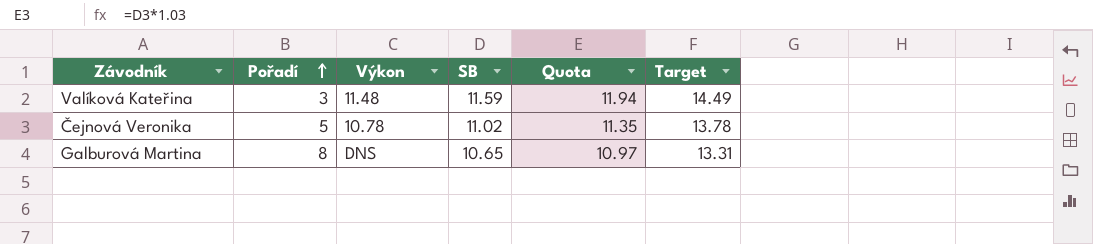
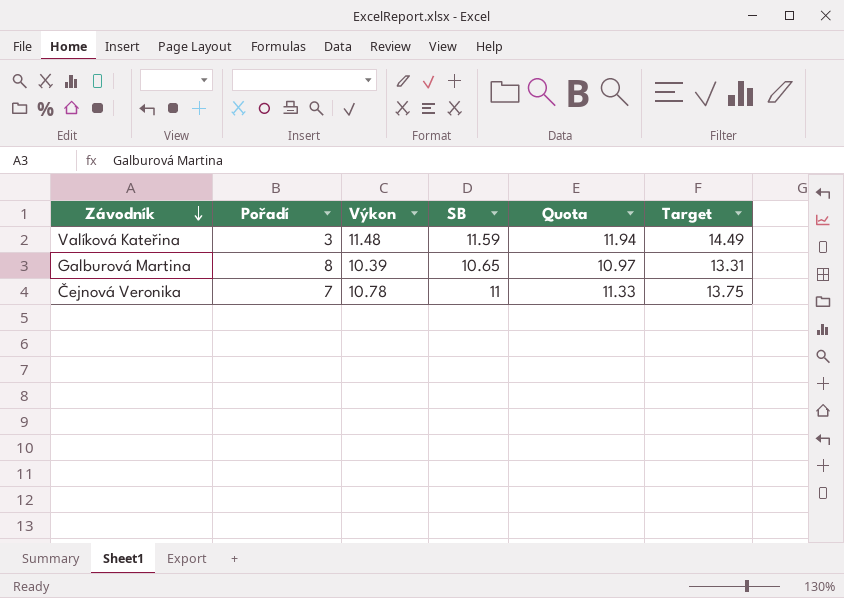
row order: Pořadí ascending -> Závodník descending
Galburová Martina | Výkon: DNS -> 10.39
Čejnová Veronika | Pořadí: 5 -> 7
Čejnová Veronika | SB: 11.02 -> 11
Čejnová Veronika | Quota: 11.35 -> 11.33
Čejnová Veronika | Target: 13.78 -> 13.75

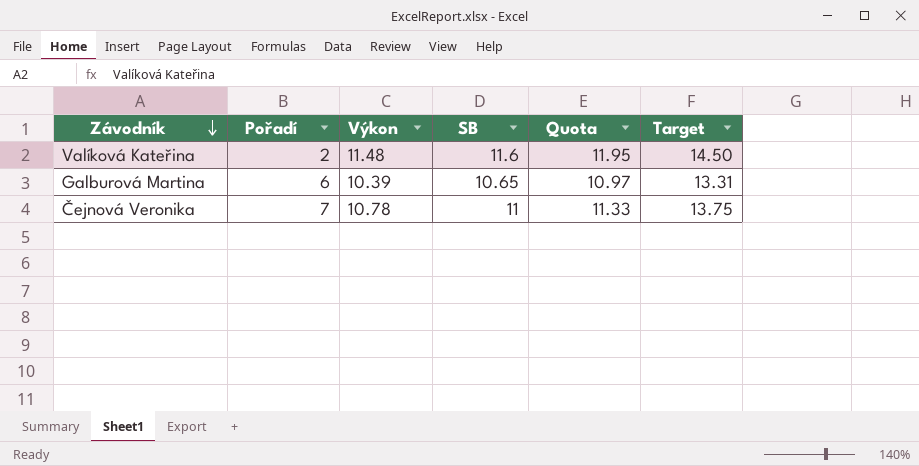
Valíková Kateřina | Pořadí: 3 -> 2
Valíková Kateřina | SB: 11.59 -> 11.6
Valíková Kateřina | Quota: 11.94 -> 11.95
Valíková Kateřina | Target: 14.49 -> 14.50
Galburová Martina | Pořadí: 8 -> 6

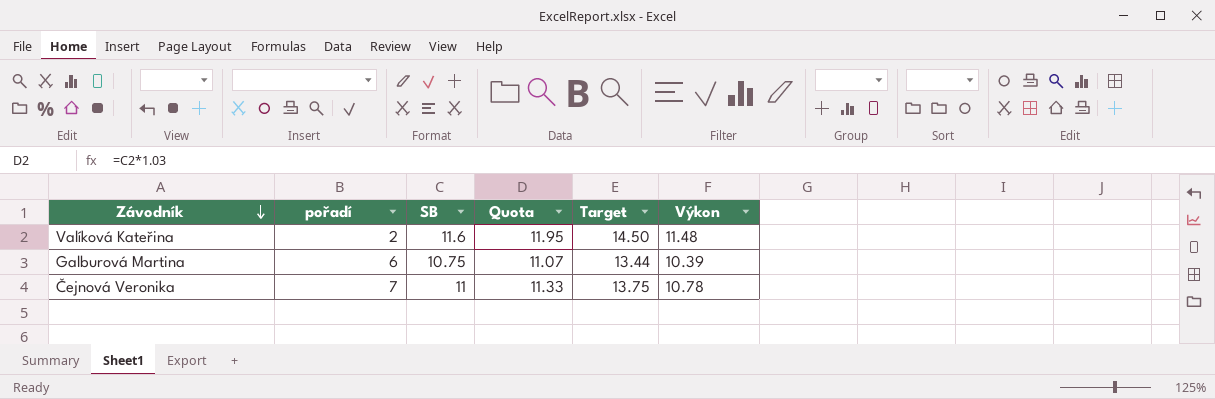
column name: Pořadí -> pořadí
column Výkon | position: 3 -> 6
Galburová Martina | SB: 10.65 -> 10.75
Galburová Martina | Quota: 10.97 -> 11.07
Galburová Martina | Target: 13.31 -> 13.44

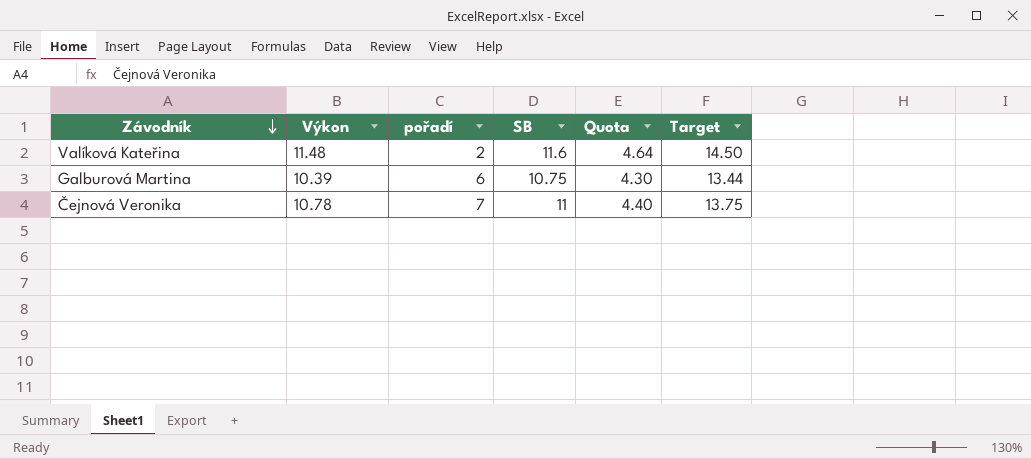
column Výkon | position: 6 -> 2
column Quota | formula: [SB] * 1.03 -> [SB] * 0.4

